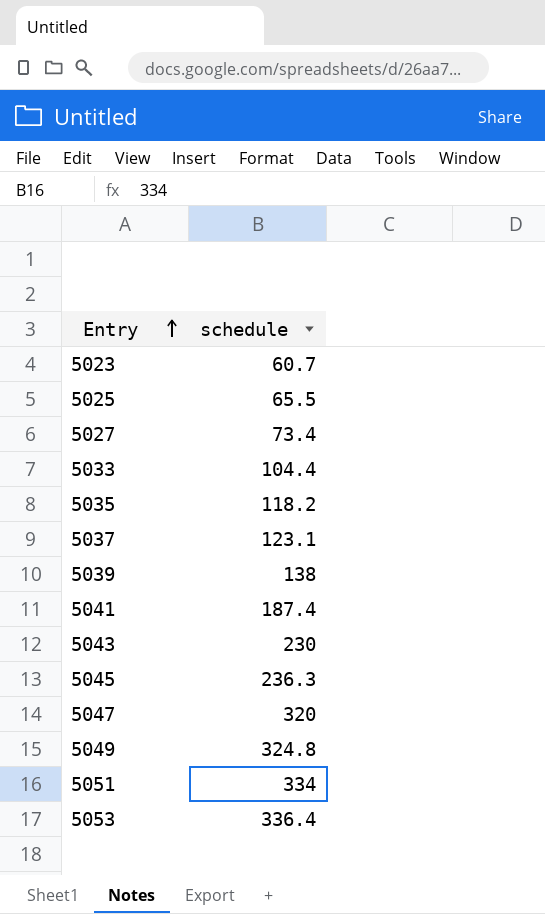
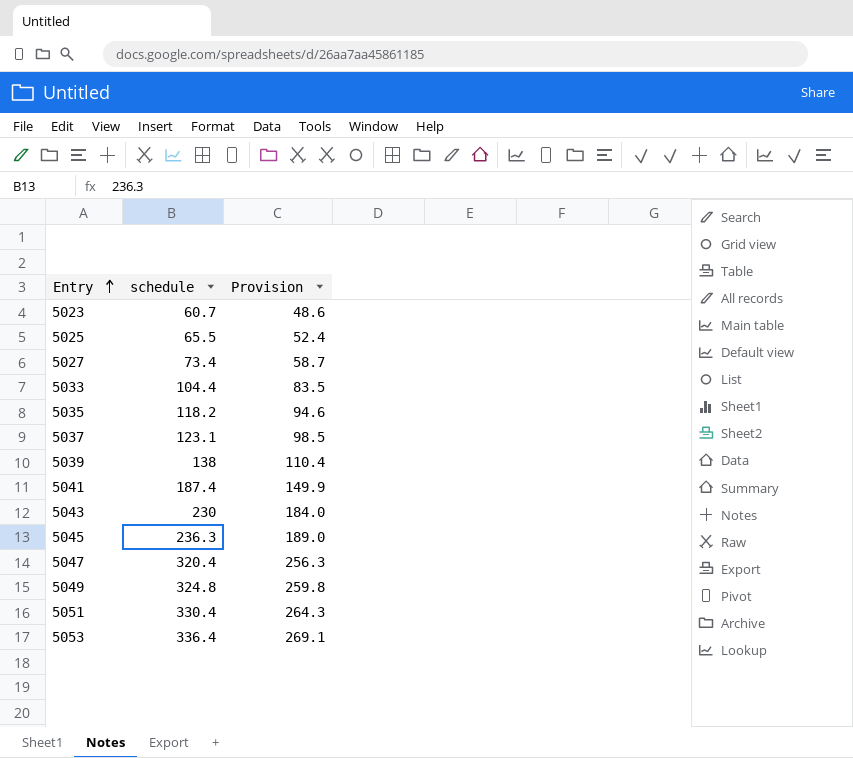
column Provision | formula: none -> [schedule] * 0.8
5047 | schedule: 320 -> 320.4
5051 | schedule: 334 -> 330.4

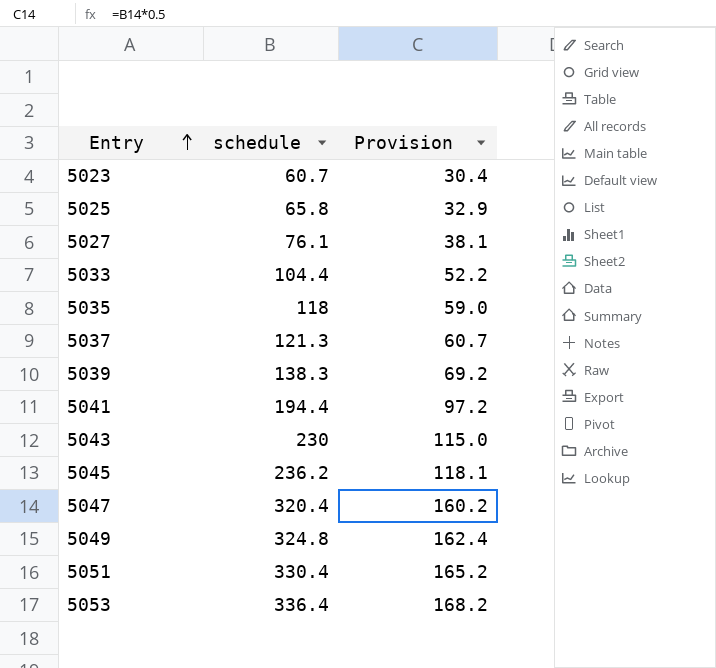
column Provision | formula: [schedule] * 0.8 -> [schedule] * 0.5
5025 | schedule: 65.5 -> 65.8
5027 | schedule: 73.4 -> 76.1
5035 | schedule: 118.2 -> 118
5037 | schedule: 123.1 -> 121.3
5039 | schedule: 138 -> 138.3
5041 | schedule: 187.4 -> 194.4
5045 | schedule: 236.3 -> 236.2

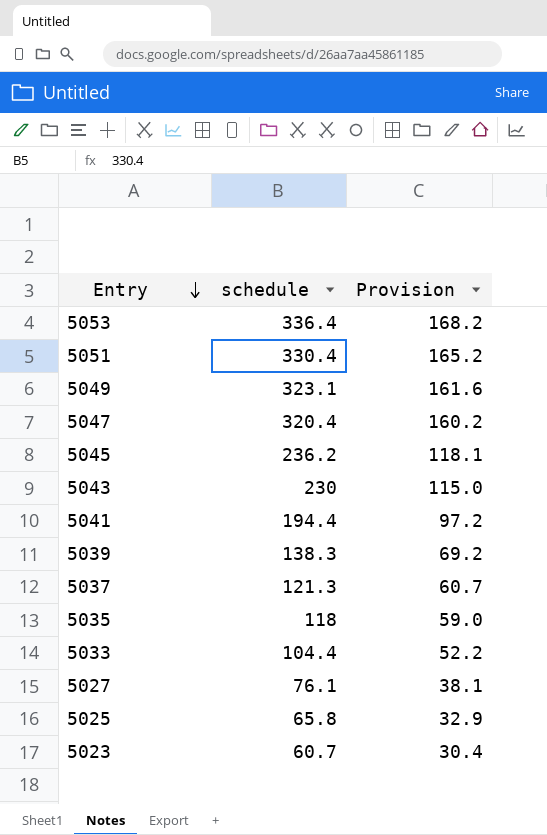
row order: Entry ascending -> Entry descending
5049 | schedule: 324.8 -> 323.1
5049 | Provision: 162.4 -> 161.6

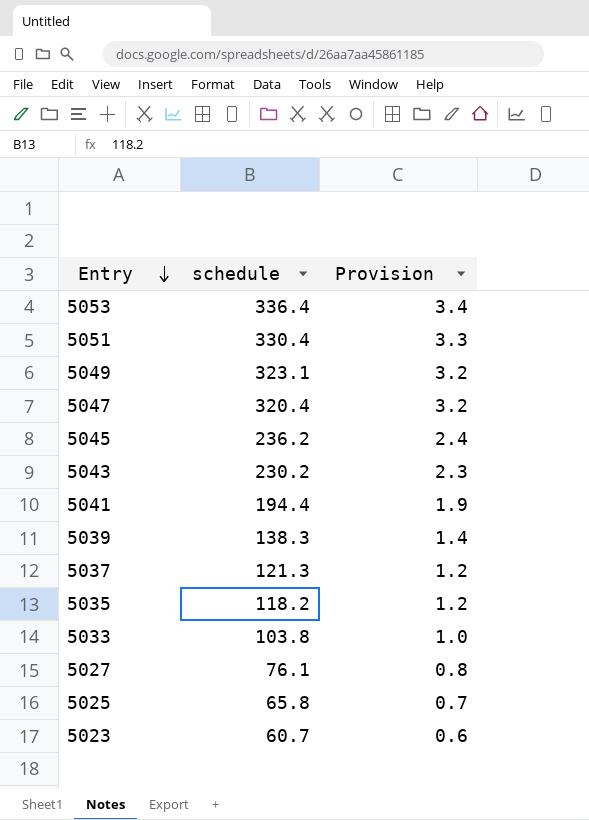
column Provision | formula: [schedule] * 0.5 -> [schedule] * 0.01
5043 | schedule: 230 -> 230.2
5035 | schedule: 118 -> 118.2
5033 | schedule: 104.4 -> 103.8

